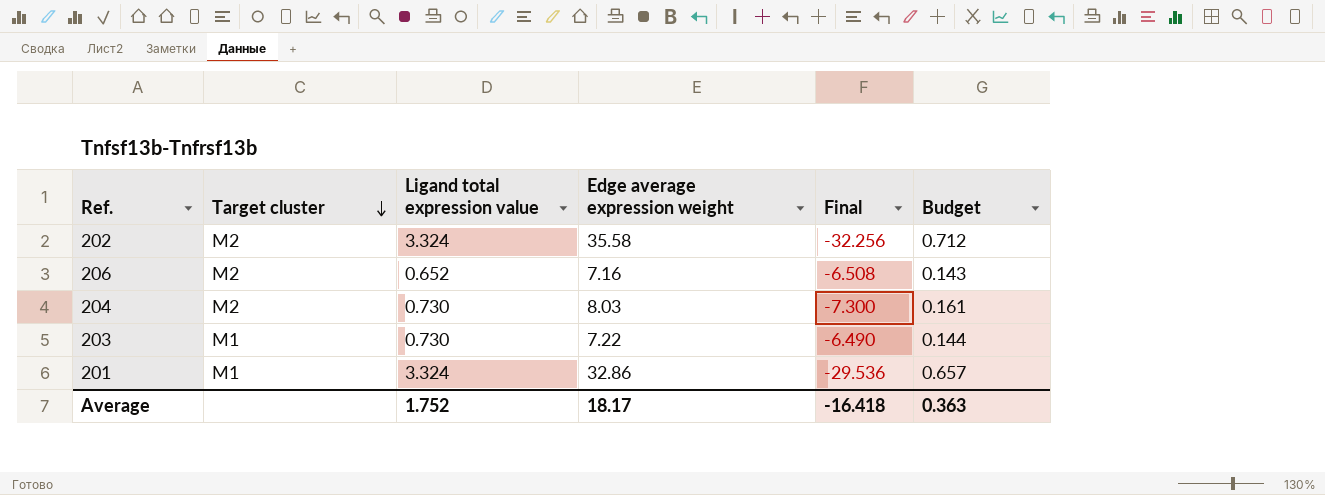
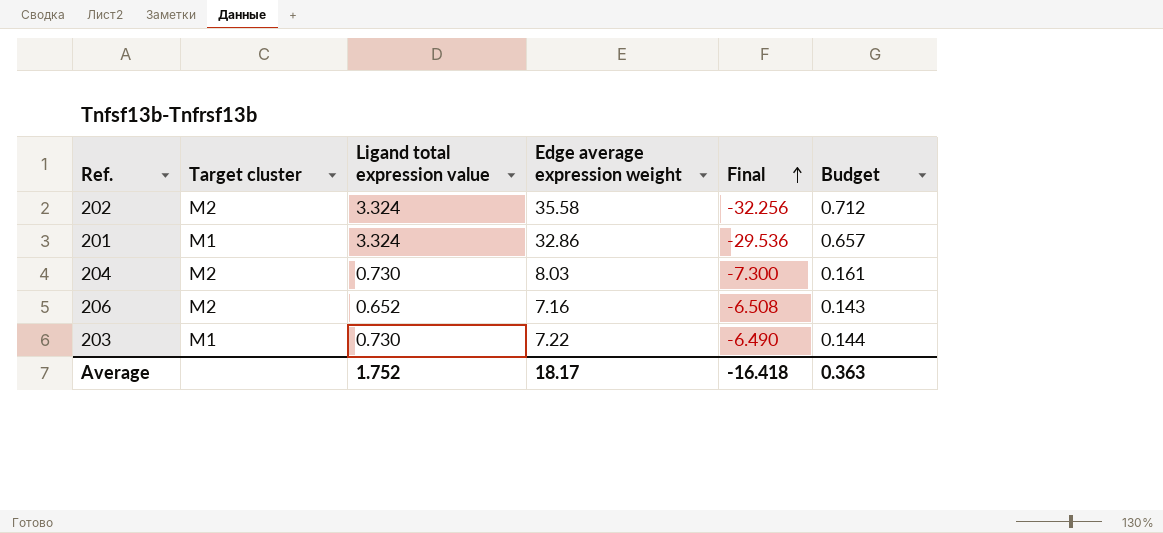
row order: Target cluster descending -> Final ascending

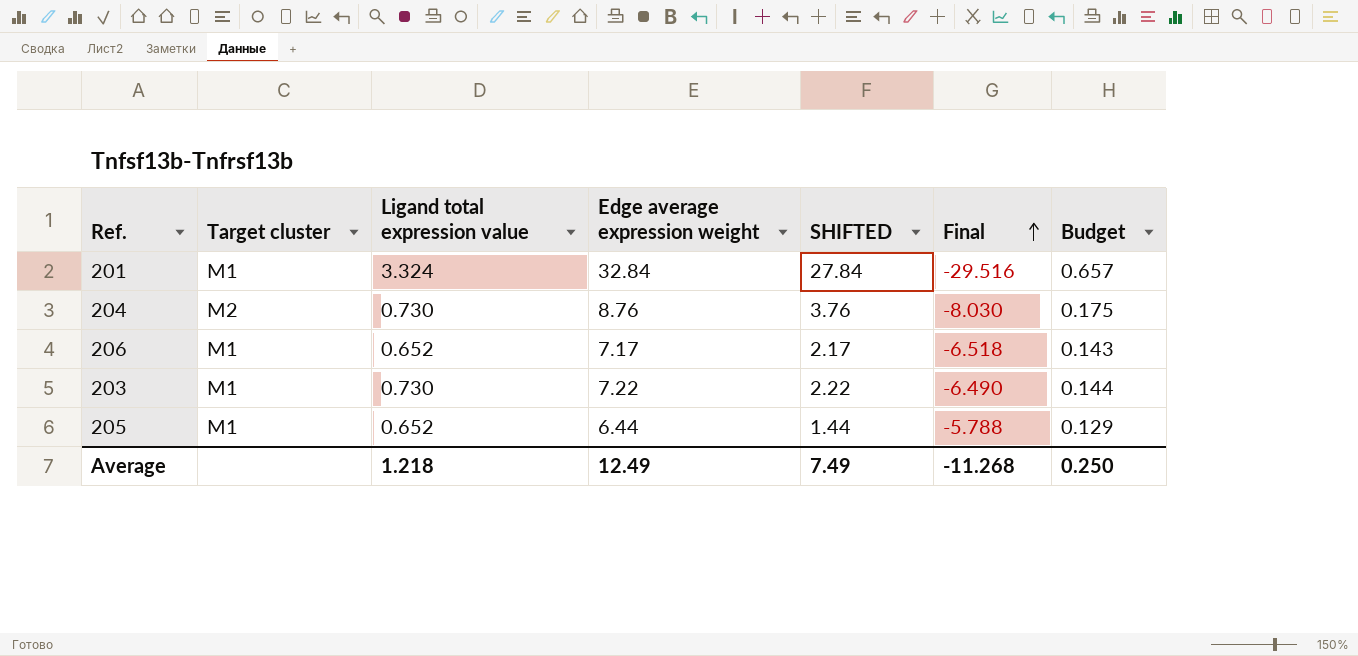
column SHIFTED | formula: none -> [Edge average expression weight] - 5
row 202: M2 | 3.324 | 35.58 | -32.256 | 0.712 -> none
201 | Edge average expression weight: 32.86 -> 32.84
201 | Final: -29.536 -> -29.516
204 | Edge average expression weight: 8.03 -> 8.76
204 | Final: -7.300 -> -8.030
204 | Budget: 0.161 -> 0.175
206 | Target cluster: M2 -> M1
206 | Edge average expression weight: 7.16 -> 7.17
206 | Final: -6.508 -> -6.518
row 205: none -> M1 | 0.652 | 6.44 | 1.44 | -5.788 | 0.129
Average | Ligand total expression value: 1.752 -> 1.218
Average | Edge average expression weight: 18.17 -> 12.49
Average | Final: -16.418 -> -11.268
Average | Budget: 0.363 -> 0.250

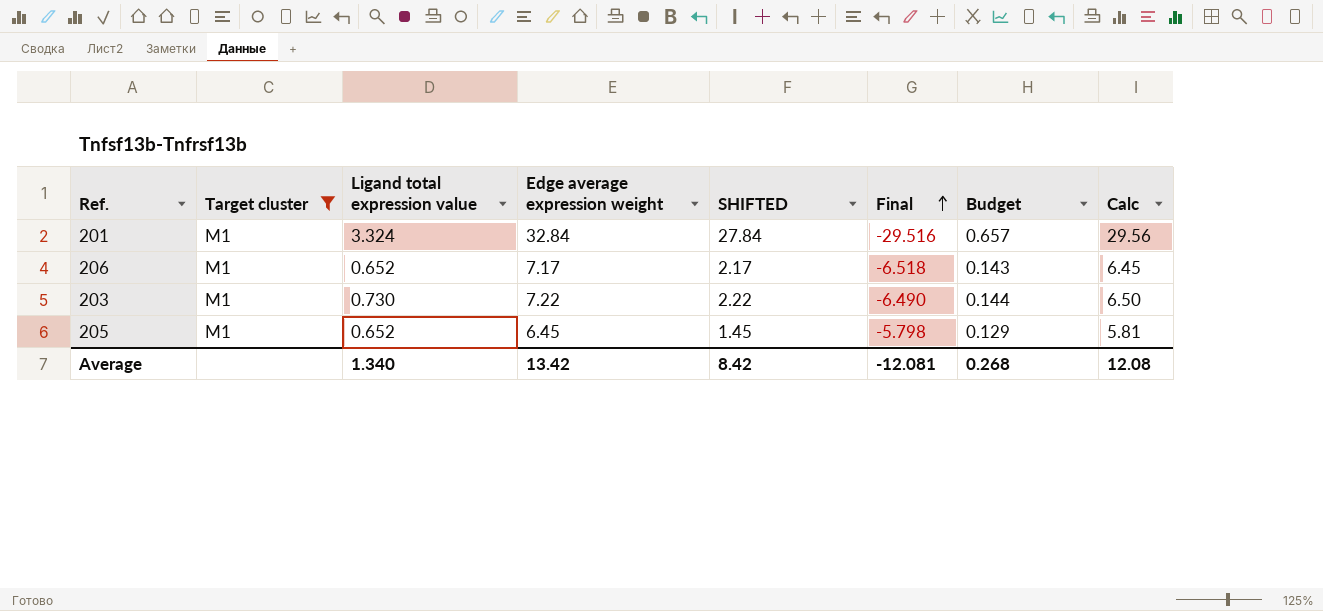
filter: none -> Target cluster = M1
column Calc | formula: none -> [Edge average expression weight] * 0.9
205 | Edge average expression weight: 6.44 -> 6.45
205 | SHIFTED: 1.44 -> 1.45
205 | Final: -5.788 -> -5.798
Average | Ligand total expression value: 1.218 -> 1.340
Average | Edge average expression weight: 12.49 -> 13.42
Average | SHIFTED: 7.49 -> 8.42
Average | Final: -11.268 -> -12.081
Average | Budget: 0.250 -> 0.268

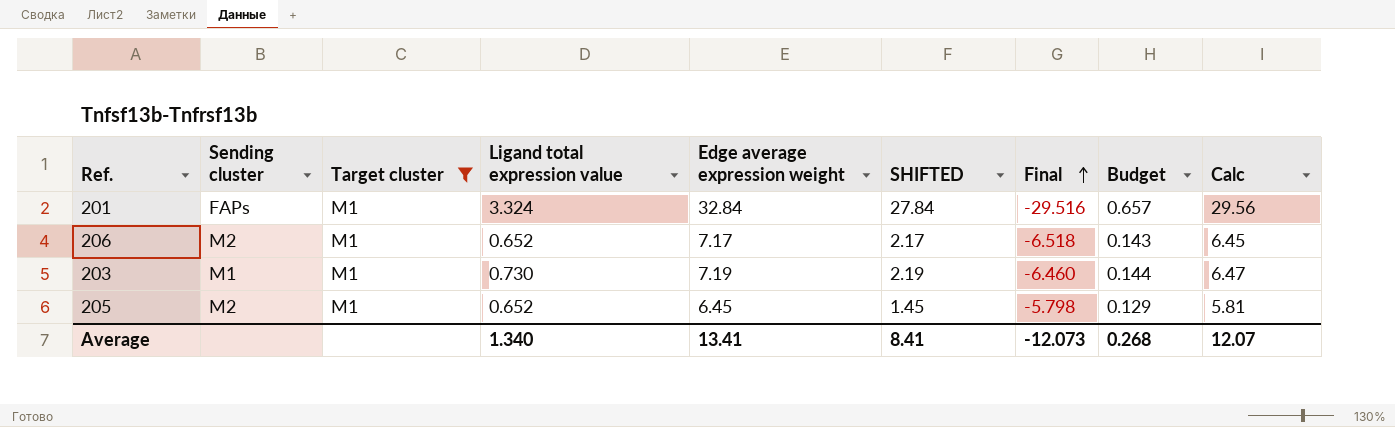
column Sending cluster | position: none -> 2
203 | Edge average expression weight: 7.22 -> 7.19
203 | SHIFTED: 2.22 -> 2.19
203 | Final: -6.490 -> -6.460
203 | Calc: 6.50 -> 6.47
Average | Edge average expression weight: 13.42 -> 13.41
Average | SHIFTED: 8.42 -> 8.41
Average | Final: -12.081 -> -12.073
Average | Calc: 12.08 -> 12.07

